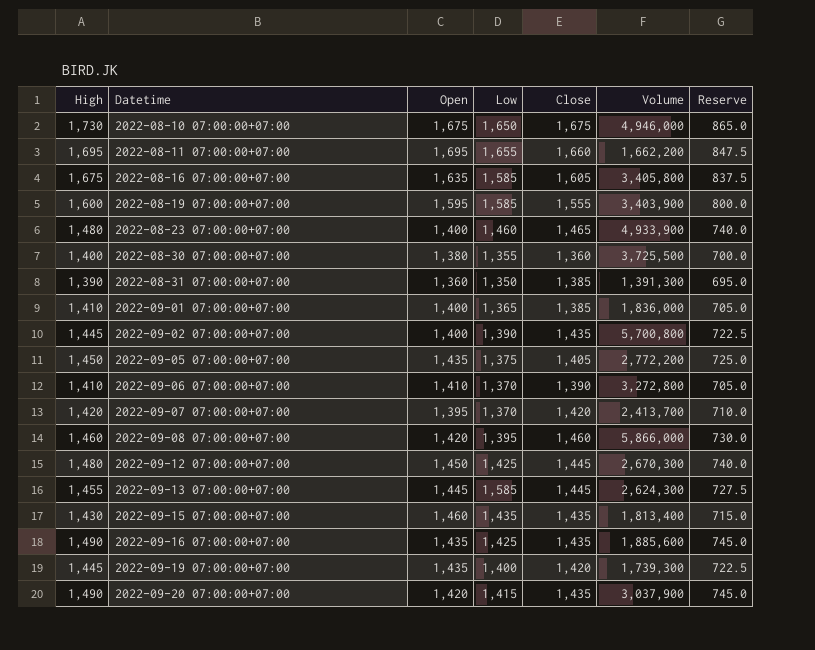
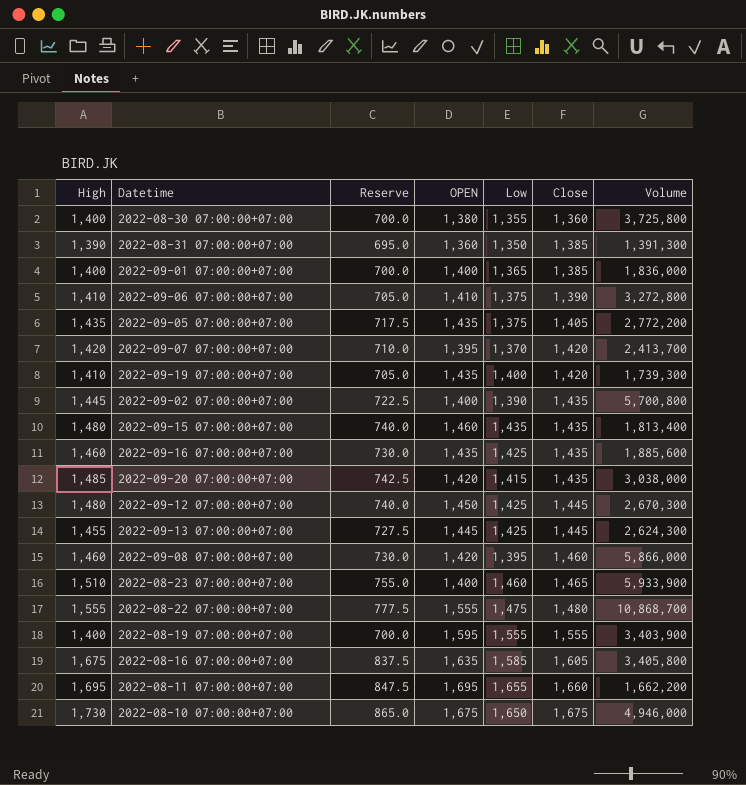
row order: Datetime ascending -> Close ascending
column Reserve | position: 7 -> 3
column name: Open -> OPEN
2022-08-30 07:00:00+07:00 | Volume: 3,725,500 -> 3,725,800
2022-09-01 07:00:00+07:00 | High: 1,410 -> 1,400
2022-09-01 07:00:00+07:00 | Reserve: 705.0 -> 700.0
2022-09-06 07:00:00+07:00 | Low: 1,370 -> 1,375
2022-09-05 07:00:00+07:00 | High: 1,450 -> 1,435
2022-09-05 07:00:00+07:00 | Reserve: 725.0 -> 717.5
2022-09-19 07:00:00+07:00 | High: 1,445 -> 1,410
2022-09-19 07:00:00+07:00 | Reserve: 722.5 -> 705.0
2022-09-15 07:00:00+07:00 | High: 1,430 -> 1,480
2022-09-15 07:00:00+07:00 | Reserve: 715.0 -> 740.0
2022-09-16 07:00:00+07:00 | High: 1,490 -> 1,460
2022-09-16 07:00:00+07:00 | Reserve: 745.0 -> 730.0
2022-09-20 07:00:00+07:00 | High: 1,490 -> 1,485
2022-09-20 07:00:00+07:00 | Reserve: 745.0 -> 742.5
2022-09-20 07:00:00+07:00 | Volume: 3,037,900 -> 3,038,000
2022-09-13 07:00:00+07:00 | Low: 1,585 -> 1,425
2022-08-23 07:00:00+07:00 | High: 1,480 -> 1,510
2022-08-23 07:00:00+07:00 | Reserve: 740.0 -> 755.0
2022-08-23 07:00:00+07:00 | Volume: 4,933,900 -> 5,933,900
row 2022-08-22 07:00:00+07:00: none -> 1,555 | 777.5 | 1,555 | 1,475 | 1,480 | 10,868,700
2022-08-19 07:00:00+07:00 | High: 1,600 -> 1,400
2022-08-19 07:00:00+07:00 | Reserve: 800.0 -> 700.0
2022-08-19 07:00:00+07:00 | Low: 1,585 -> 1,555

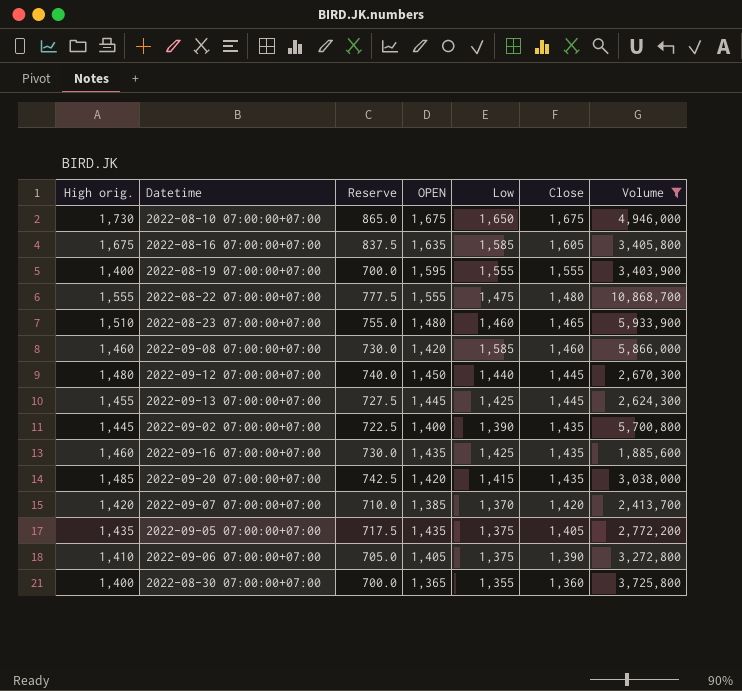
filter: none -> Volume >= 1,885,600
row order: Close ascending -> Close descending
column name: High -> High orig.
2022-08-23 07:00:00+07:00 | OPEN: 1,400 -> 1,480
2022-09-08 07:00:00+07:00 | Low: 1,395 -> 1,585
2022-09-12 07:00:00+07:00 | Low: 1,425 -> 1,440
2022-09-07 07:00:00+07:00 | OPEN: 1,395 -> 1,385
2022-09-06 07:00:00+07:00 | OPEN: 1,410 -> 1,405
2022-08-30 07:00:00+07:00 | OPEN: 1,380 -> 1,365

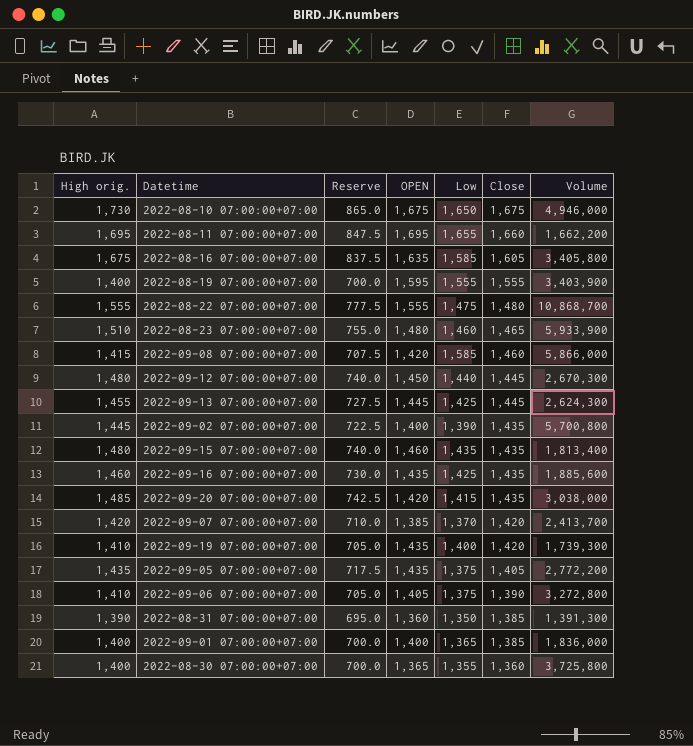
filter: Volume >= 1,885,600 -> none
2022-09-08 07:00:00+07:00 | High orig.: 1,460 -> 1,415
2022-09-08 07:00:00+07:00 | Reserve: 730.0 -> 707.5

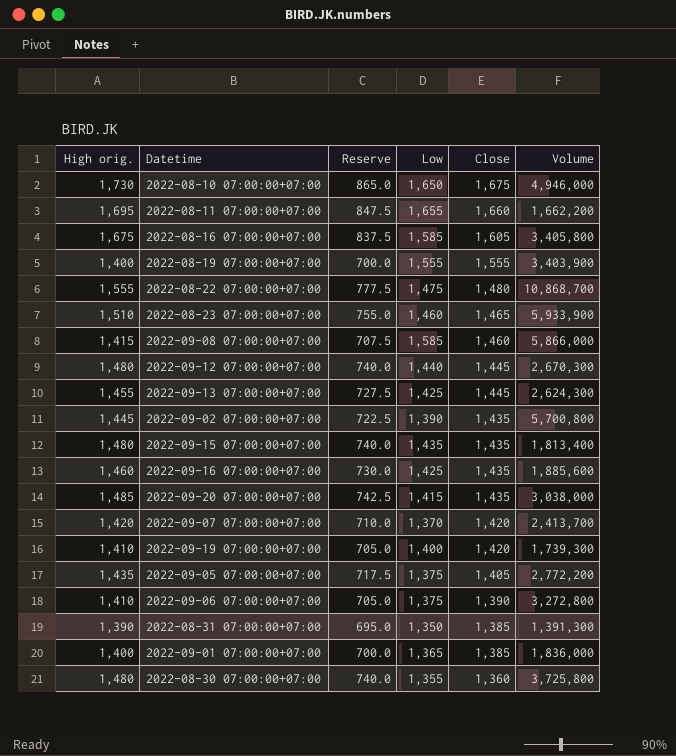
column OPEN | position: 4 -> none
2022-08-30 07:00:00+07:00 | High orig.: 1,400 -> 1,480
2022-08-30 07:00:00+07:00 | Reserve: 700.0 -> 740.0

